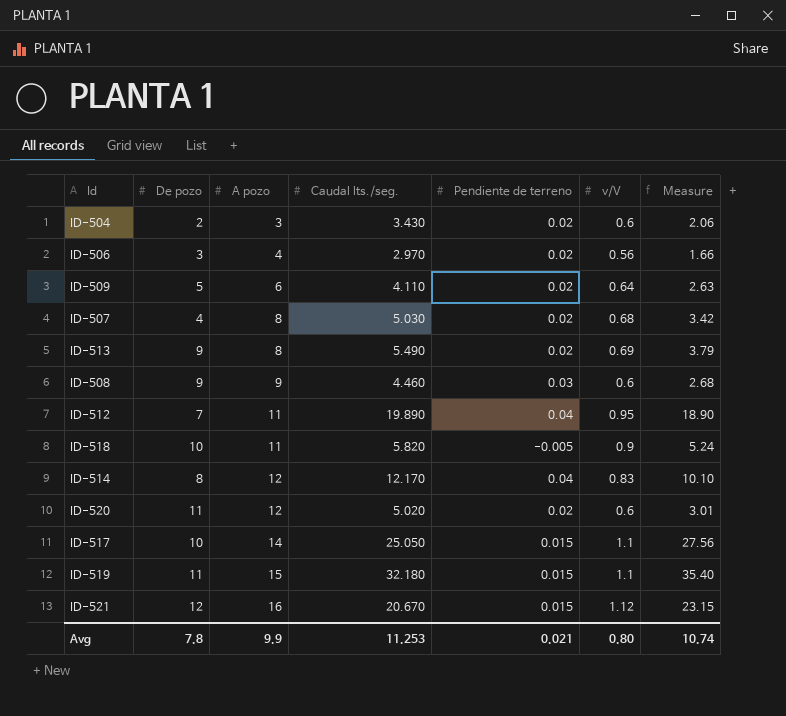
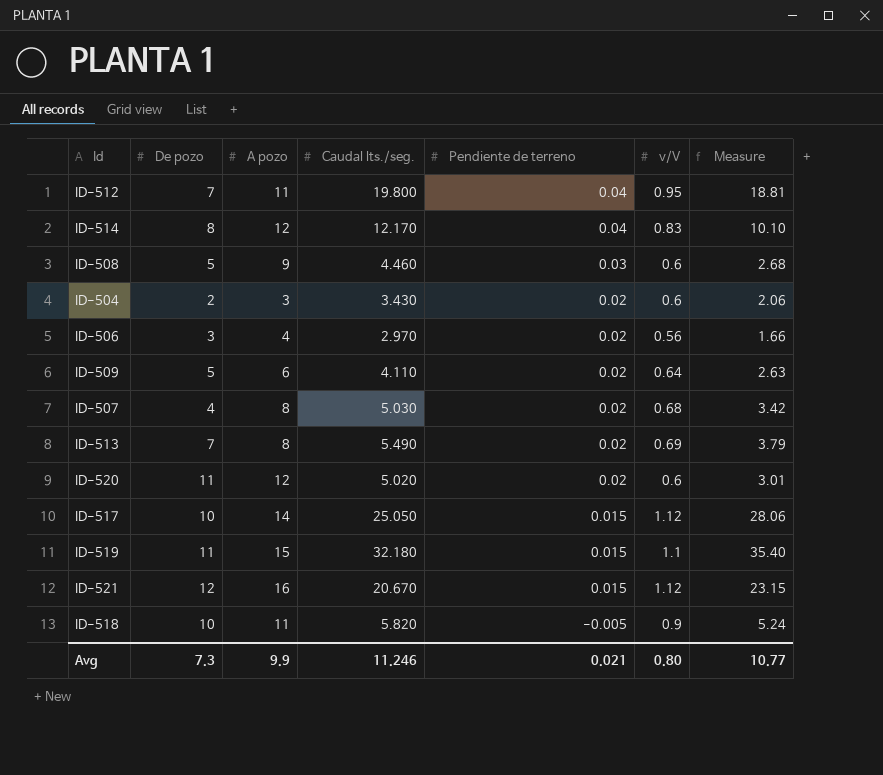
row order: A pozo ascending -> Pendiente de terreno descending
ID-512 | Caudal lts./seg.: 19.890 -> 19.800
ID-512 | Measure: 18.90 -> 18.81
ID-508 | De pozo: 9 -> 5
ID-513 | De pozo: 9 -> 7
ID-517 | v/V: 1.1 -> 1.12
ID-517 | Measure: 27.56 -> 28.06
Avg | De pozo: 7.8 -> 7.3
Avg | Caudal lts./seg.: 11.253 -> 11.246
Avg | Measure: 10.74 -> 10.77

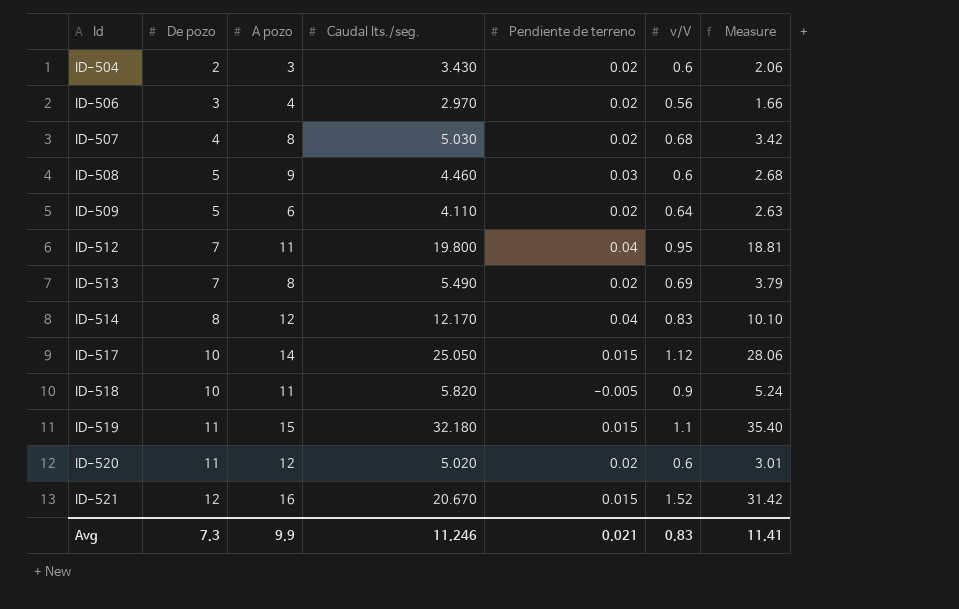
row order: Pendiente de terreno descending -> Id ascending
ID-521 | v/V: 1.12 -> 1.52
ID-521 | Measure: 23.15 -> 31.42
Avg | v/V: 0.80 -> 0.83
Avg | Measure: 10.77 -> 11.41

